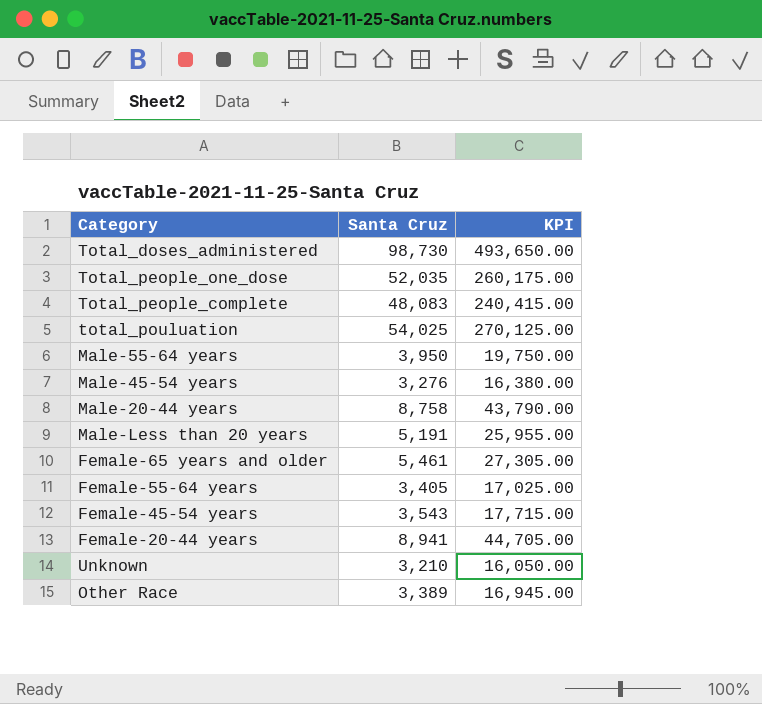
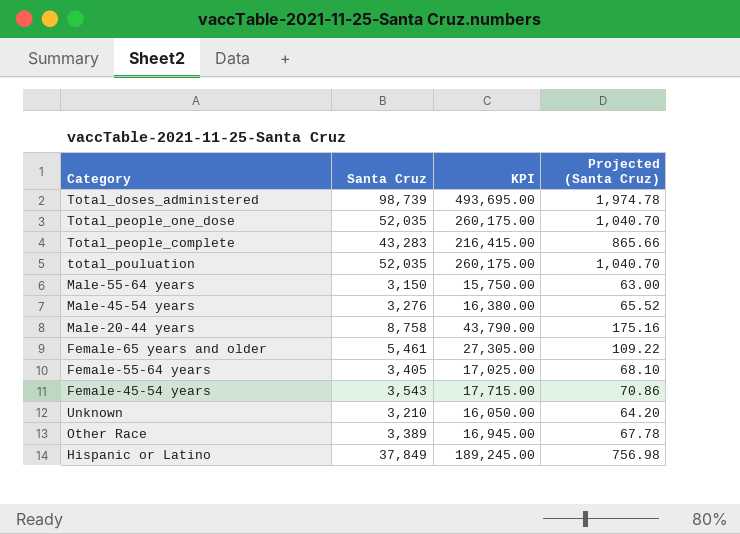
column Projected (Santa Cruz) | formula: none -> [Santa Cruz] * 0.02
row Male-Less than 20 years: 5,191 | 25,955.00 -> none
row Female-20-44 years: 8,941 | 44,705.00 -> none
Total_doses_administered | Santa Cruz: 98,730 -> 98,739
Total_doses_administered | KPI: 493,650.00 -> 493,695.00
Total_people_complete | Santa Cruz: 48,083 -> 43,283
Total_people_complete | KPI: 240,415.00 -> 216,415.00
total_pouluation | Santa Cruz: 54,025 -> 52,035
total_pouluation | KPI: 270,125.00 -> 260,175.00
Male-55-64 years | Santa Cruz: 3,950 -> 3,150
Male-55-64 years | KPI: 19,750.00 -> 15,750.00
row Hispanic or Latino: none -> 37,849 | 189,245.00 | 756.98

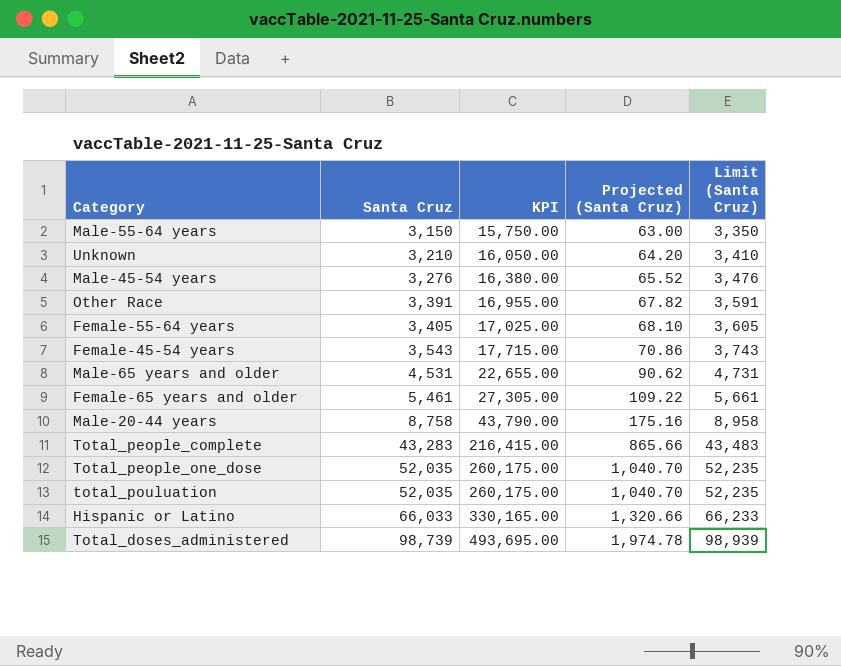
row order: none -> Santa Cruz ascending
column Limit (Santa Cruz) | formula: none -> [Santa Cruz] + 200
Other Race | Santa Cruz: 3,389 -> 3,391
Other Race | KPI: 16,945.00 -> 16,955.00
Other Race | Projected (Santa Cruz): 67.78 -> 67.82
row Male-65 years and older: none -> 4,531 | 22,655.00 | 90.62 | 4,731
Hispanic or Latino | Santa Cruz: 37,849 -> 66,033
Hispanic or Latino | KPI: 189,245.00 -> 330,165.00
Hispanic or Latino | Projected (Santa Cruz): 756.98 -> 1,320.66

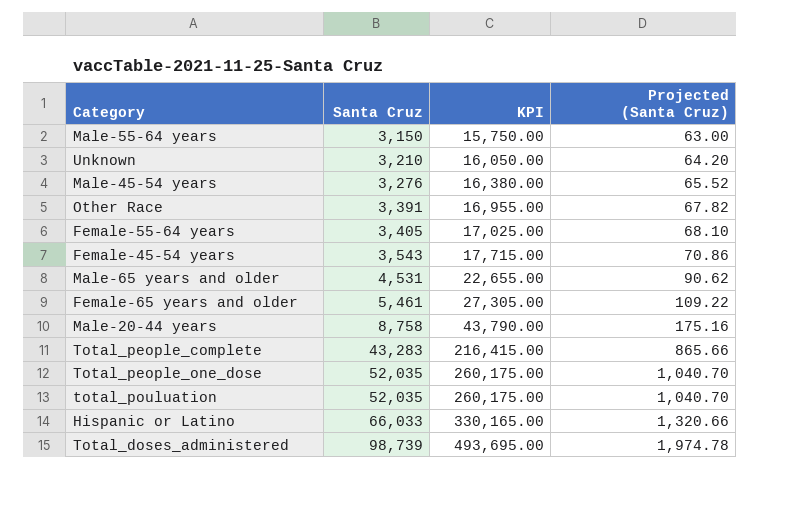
column Limit (Santa Cruz) | formula: [Santa Cruz] + 200 -> none

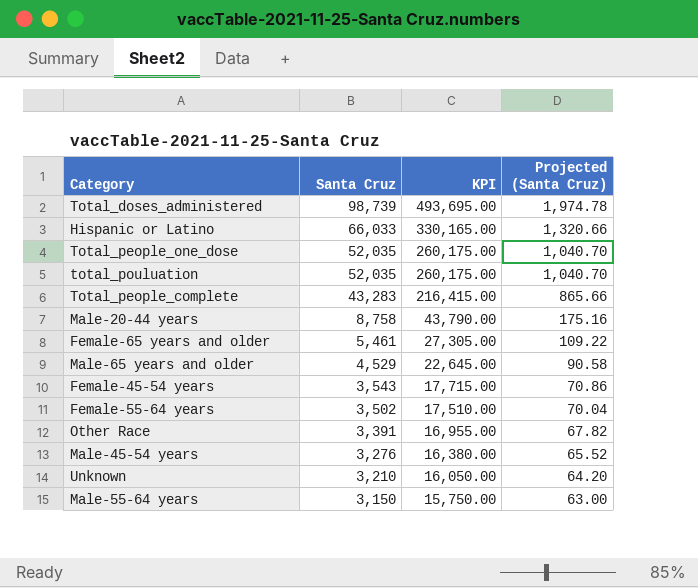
row order: Santa Cruz ascending -> Santa Cruz descending
Male-65 years and older | Santa Cruz: 4,531 -> 4,529
Male-65 years and older | KPI: 22,655.00 -> 22,645.00
Male-65 years and older | Projected (Santa Cruz): 90.62 -> 90.58
Female-55-64 years | Santa Cruz: 3,405 -> 3,502
Female-55-64 years | KPI: 17,025.00 -> 17,510.00
Female-55-64 years | Projected (Santa Cruz): 68.10 -> 70.04

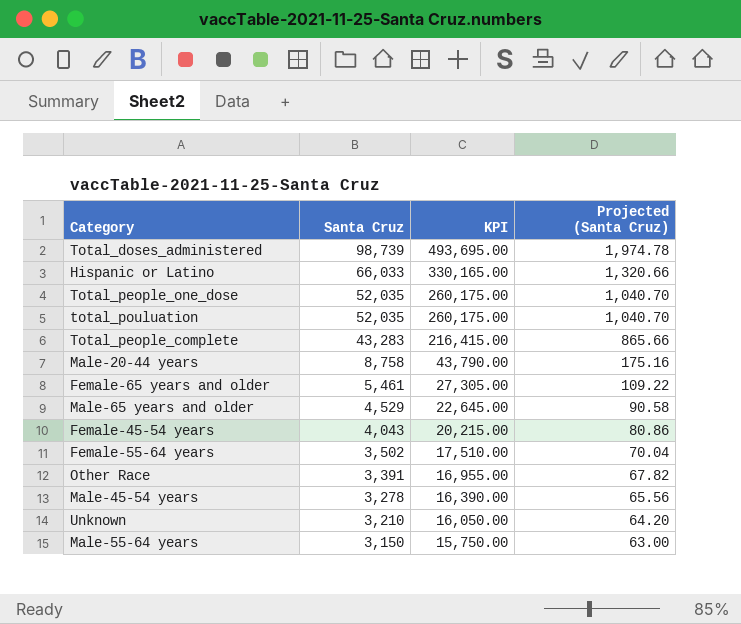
Female-45-54 years | Santa Cruz: 3,543 -> 4,043
Female-45-54 years | KPI: 17,715.00 -> 20,215.00
Female-45-54 years | Projected (Santa Cruz): 70.86 -> 80.86
Male-45-54 years | Santa Cruz: 3,276 -> 3,278
Male-45-54 years | KPI: 16,380.00 -> 16,390.00
Male-45-54 years | Projected (Santa Cruz): 65.52 -> 65.56

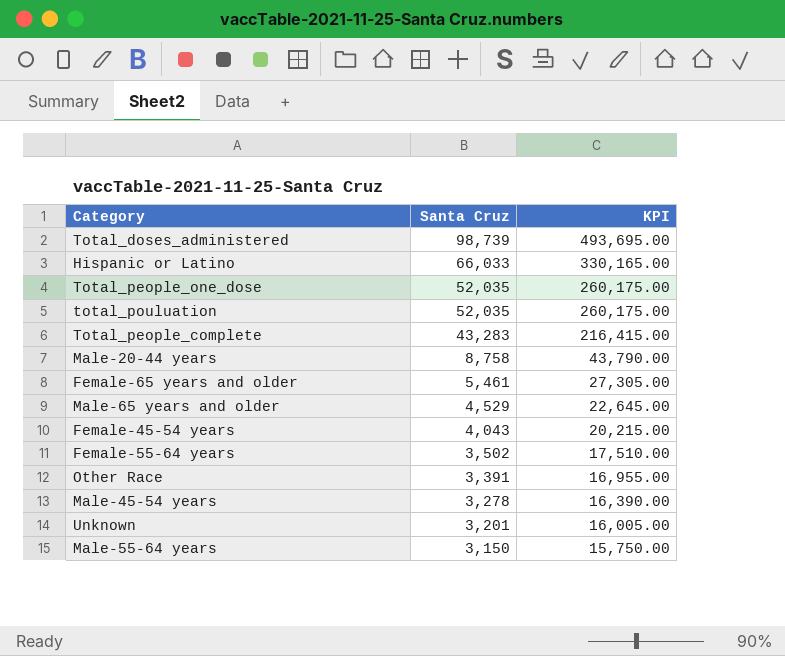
column Projected (Santa Cruz) | formula: [Santa Cruz] * 0.02 -> none
Unknown | Santa Cruz: 3,210 -> 3,201
Unknown | KPI: 16,050.00 -> 16,005.00

